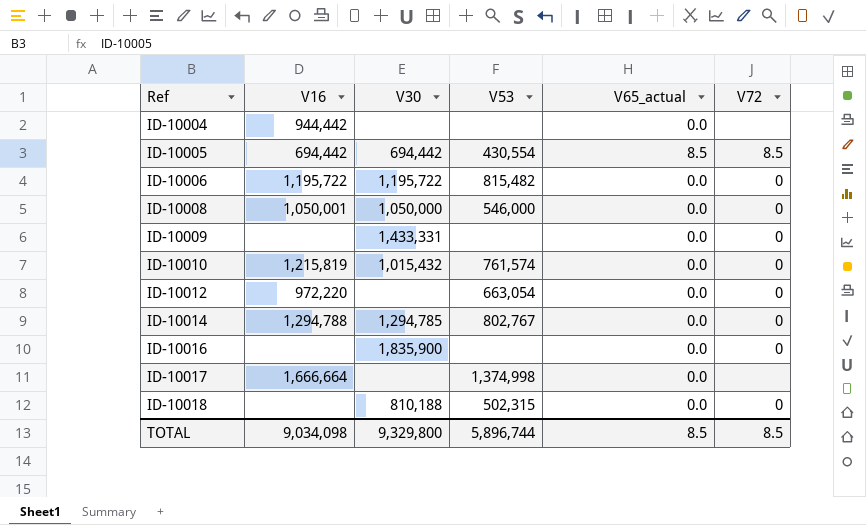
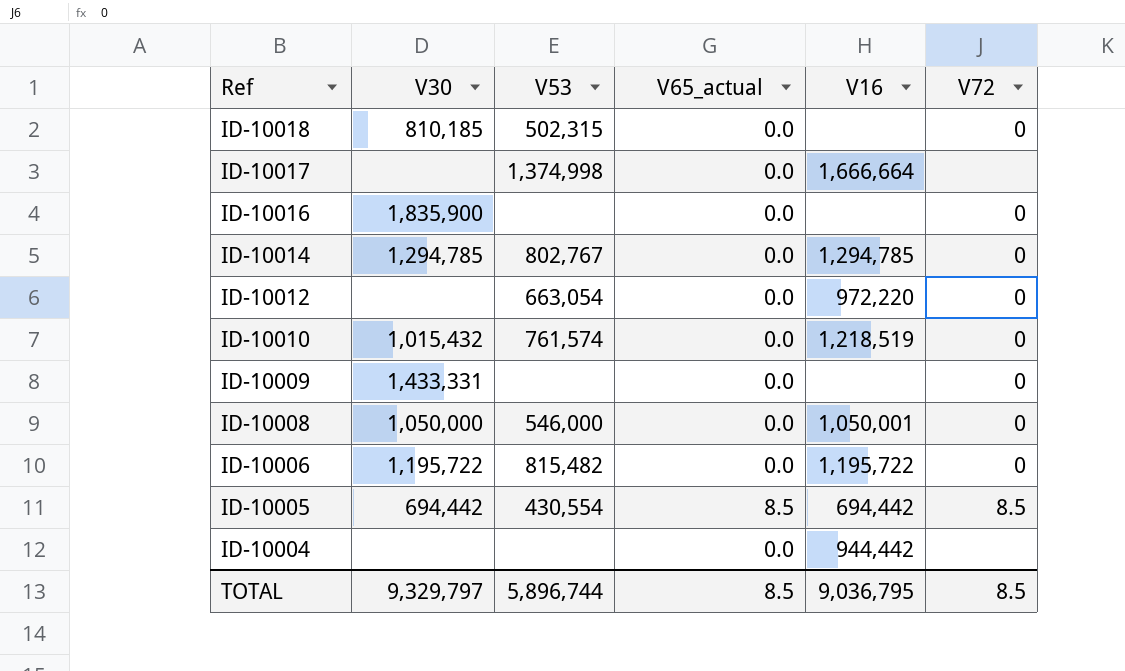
row order: Ref ascending -> Ref descending
column V16 | position: 2 -> 5
ID-10018 | V30: 810,188 -> 810,185
ID-10014 | V16: 1,294,788 -> 1,294,785
ID-10010 | V16: 1,215,819 -> 1,218,519
TOTAL | V30: 9,329,800 -> 9,329,797
TOTAL | V16: 9,034,098 -> 9,036,795

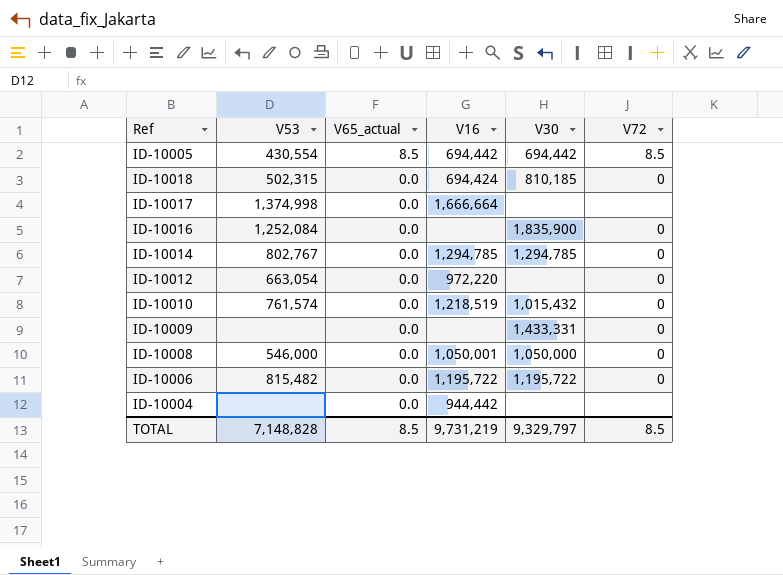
row order: Ref descending -> V65_actual descending
column V30 | position: 2 -> 5
ID-10018 | V16: none -> 694,424
ID-10016 | V53: none -> 1,252,084
TOTAL | V53: 5,896,744 -> 7,148,828
TOTAL | V16: 9,036,795 -> 9,731,219

